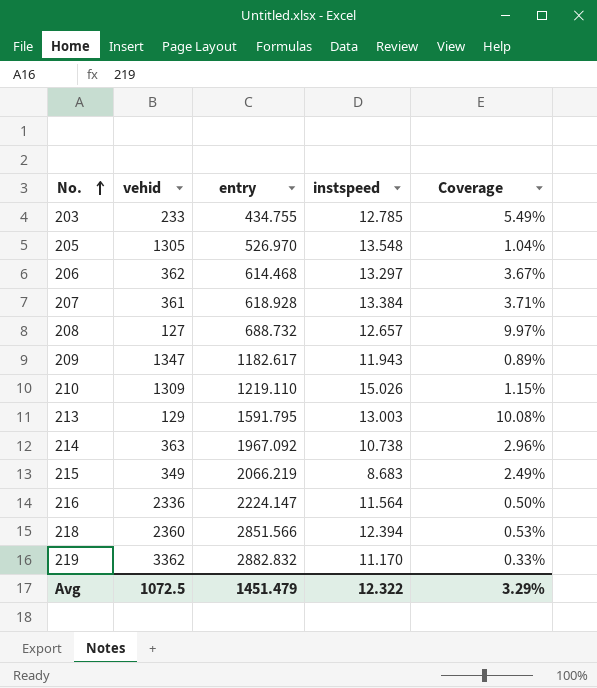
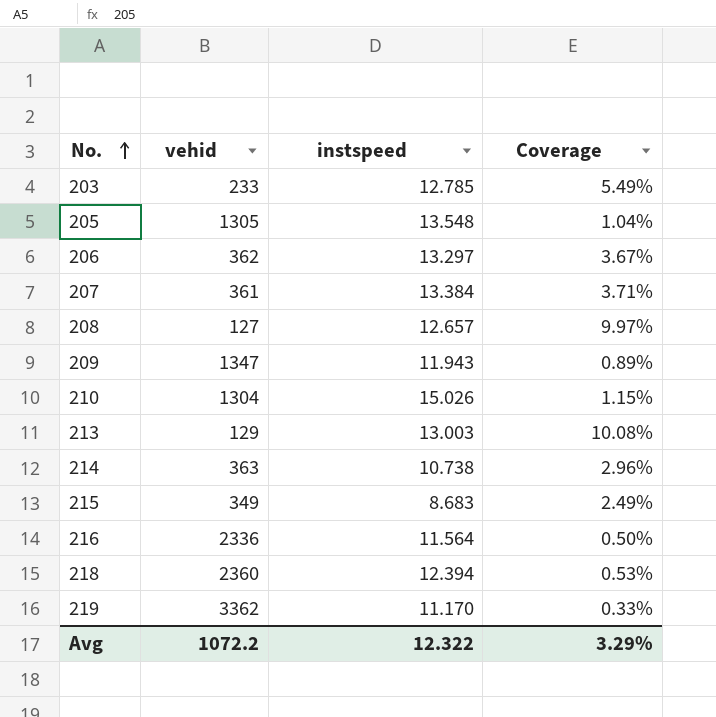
column entry | position: 3 -> none
210 | vehid: 1309 -> 1304
Avg | vehid: 1072.5 -> 1072.2

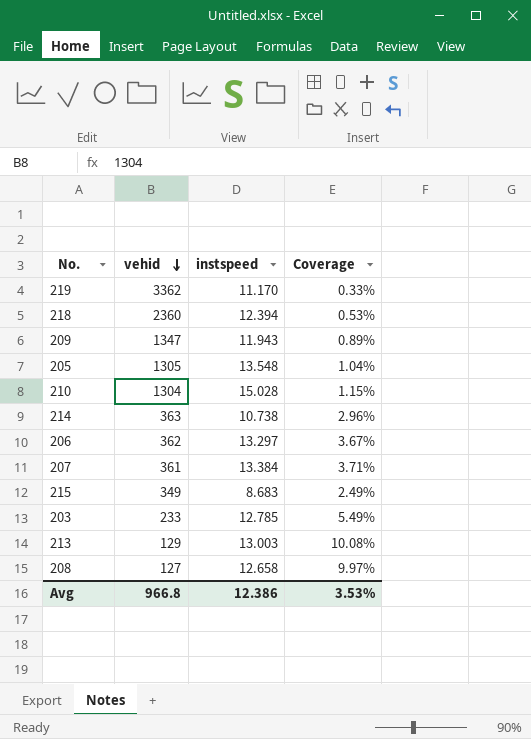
row order: No. ascending -> vehid descending
row 216: 2336 | 11.564 | 0.50% -> none
210 | instspeed: 15.026 -> 15.028
208 | instspeed: 12.657 -> 12.658
Avg | vehid: 1072.2 -> 966.8
Avg | instspeed: 12.322 -> 12.386
Avg | Coverage: 3.29% -> 3.53%

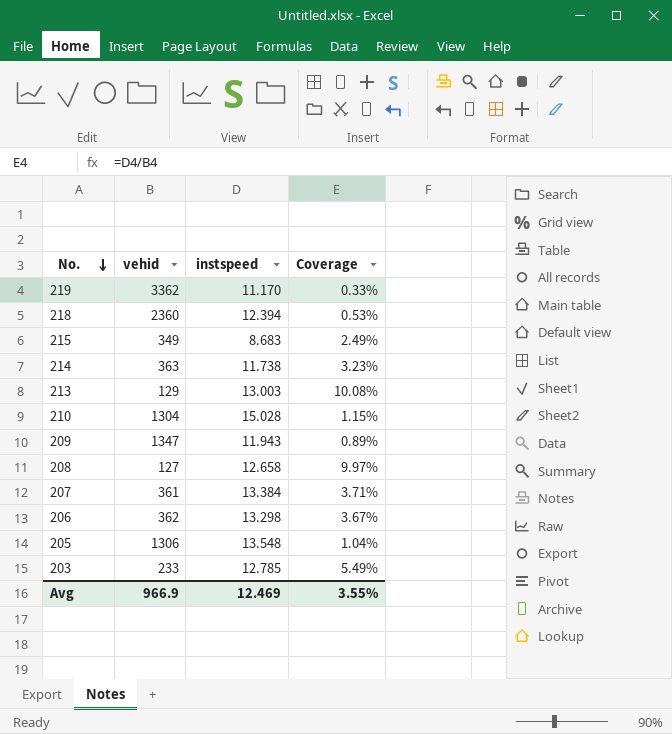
row order: vehid descending -> No. descending
214 | instspeed: 10.738 -> 11.738
214 | Coverage: 2.96% -> 3.23%
206 | instspeed: 13.297 -> 13.298
205 | vehid: 1305 -> 1306
Avg | vehid: 966.8 -> 966.9
Avg | instspeed: 12.386 -> 12.469
Avg | Coverage: 3.53% -> 3.55%

